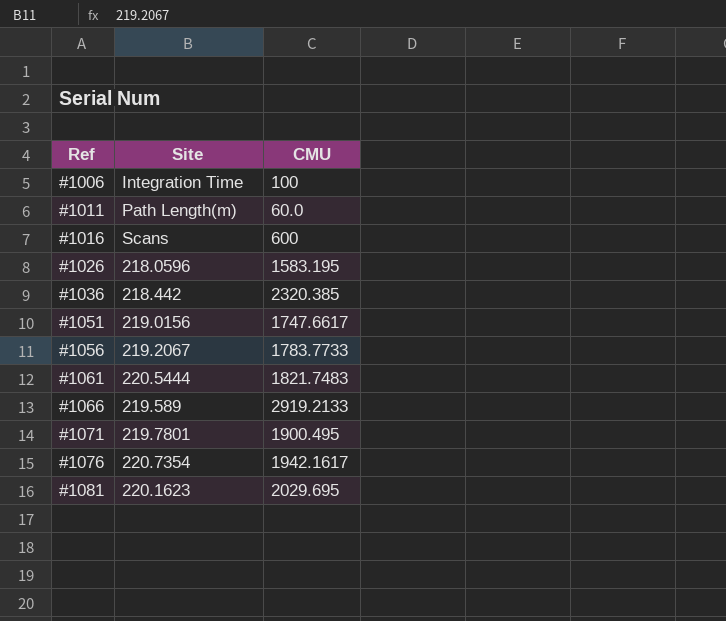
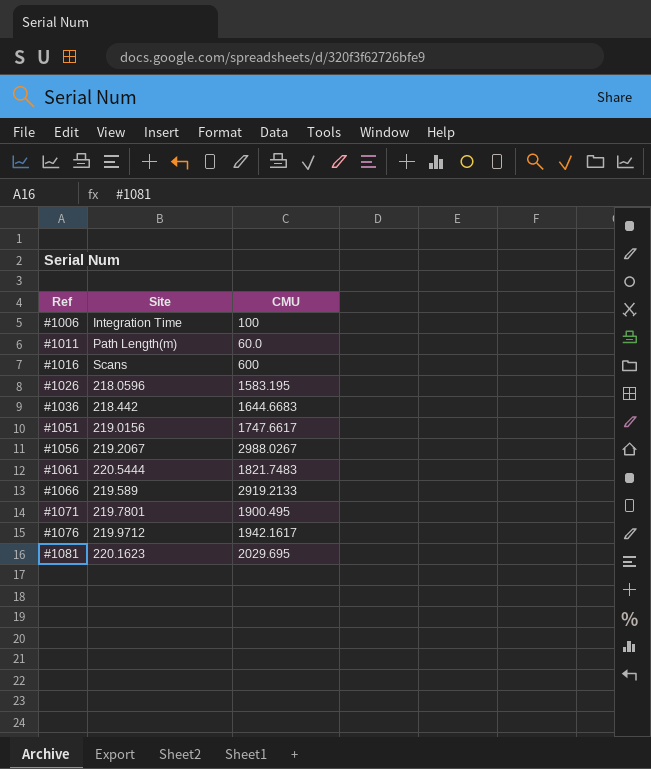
#1036 | CMU: 2320.385 -> 1644.6683
#1056 | CMU: 1783.7733 -> 2988.0267
#1076 | Site: 220.7354 -> 219.9712

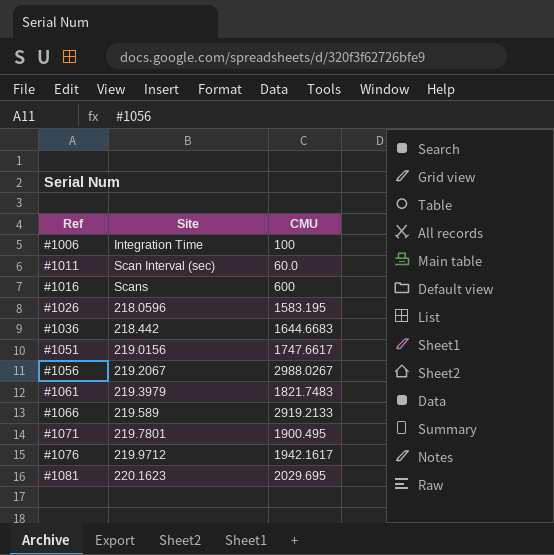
#1011 | Site: Path Length(m) -> Scan Interval (sec)
#1061 | Site: 220.5444 -> 219.3979

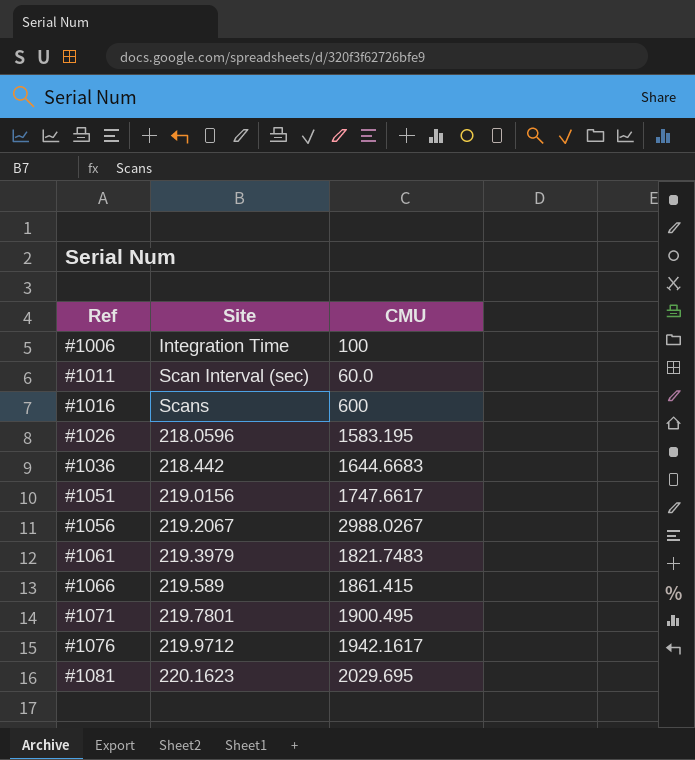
#1066 | CMU: 2919.2133 -> 1861.415

